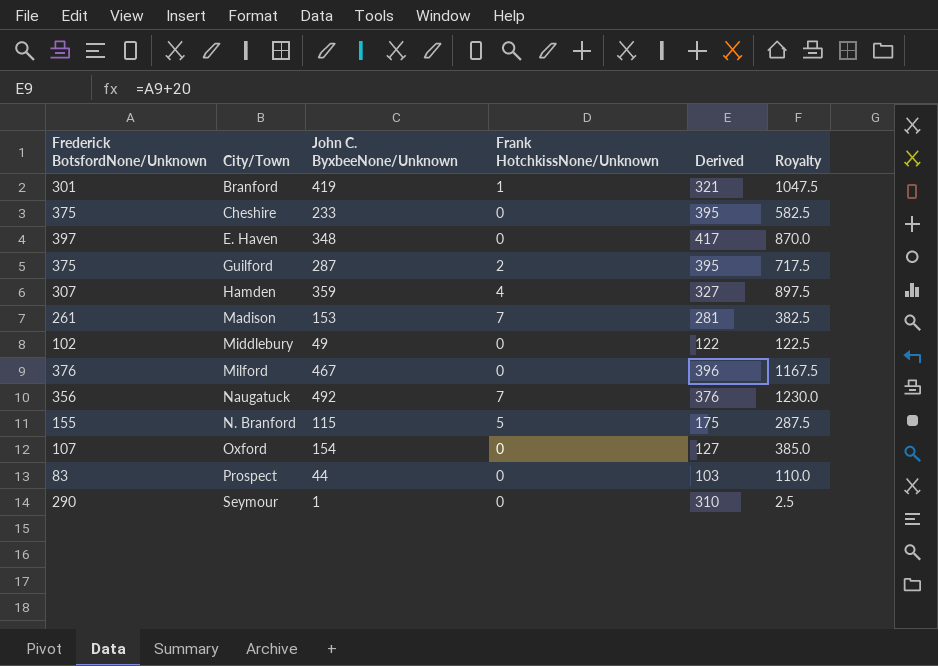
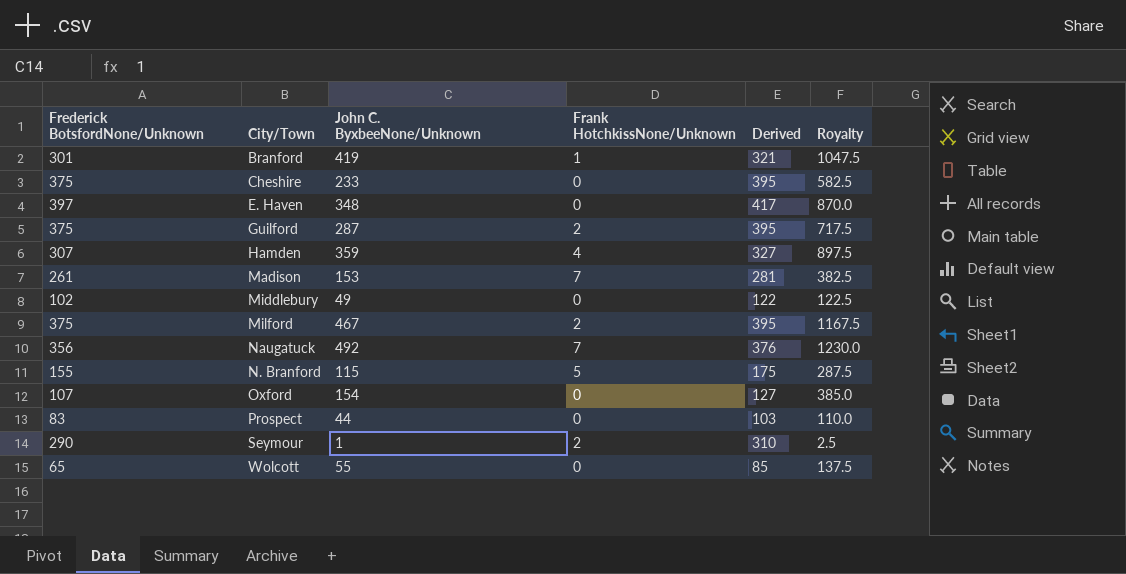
Milford | Frederick BotsfordNone/Unknown: 376 -> 375
Milford | Frank HotchkissNone/Unknown: 0 -> 2
Milford | Derived: 396 -> 395
Seymour | Frank HotchkissNone/Unknown: 0 -> 2
row Wolcott: none -> 65 | 55 | 0 | 85 | 137.5

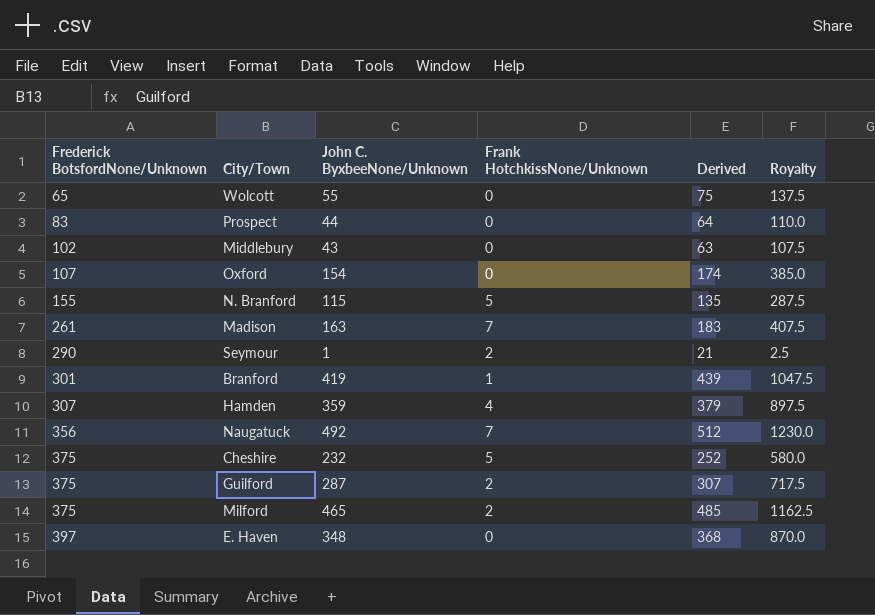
row order: none -> Frederick BotsfordNone/Unknown ascending
column Derived | formula: [Frederick BotsfordNone/Unknown] + 20 -> [John C. ByxbeeNone/Unknown] + 20
Middlebury | John C. ByxbeeNone/Unknown: 49 -> 43
Middlebury | Royalty: 122.5 -> 107.5
Madison | John C. ByxbeeNone/Unknown: 153 -> 163
Madison | Royalty: 382.5 -> 407.5
Cheshire | John C. ByxbeeNone/Unknown: 233 -> 232
Cheshire | Frank HotchkissNone/Unknown: 0 -> 5
Cheshire | Royalty: 582.5 -> 580.0
Milford | John C. ByxbeeNone/Unknown: 467 -> 465
Milford | Royalty: 1167.5 -> 1162.5

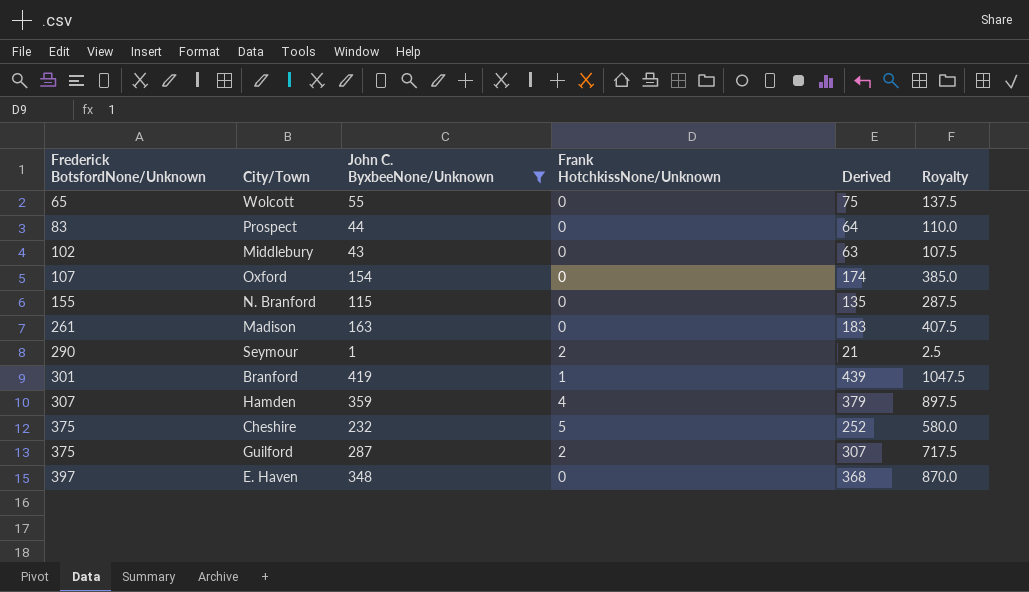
filter: none -> John C. ByxbeeNone/Unknown <= 419
N. Branford | Frank HotchkissNone/Unknown: 5 -> 0
Madison | Frank HotchkissNone/Unknown: 7 -> 0

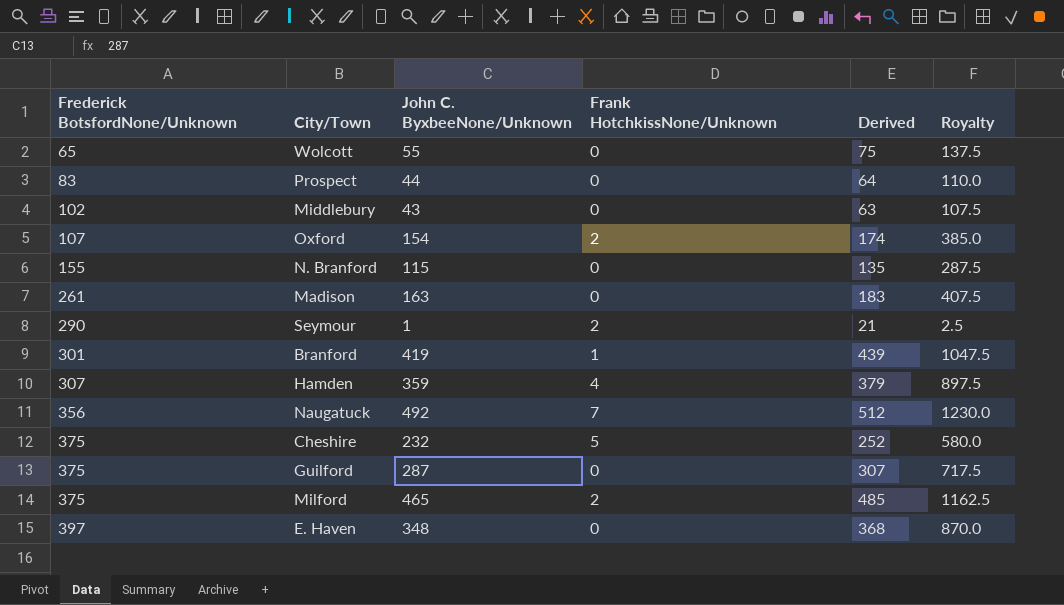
filter: John C. ByxbeeNone/Unknown <= 419 -> none
Oxford | Frank HotchkissNone/Unknown: 0 -> 2
Guilford | Frank HotchkissNone/Unknown: 2 -> 0

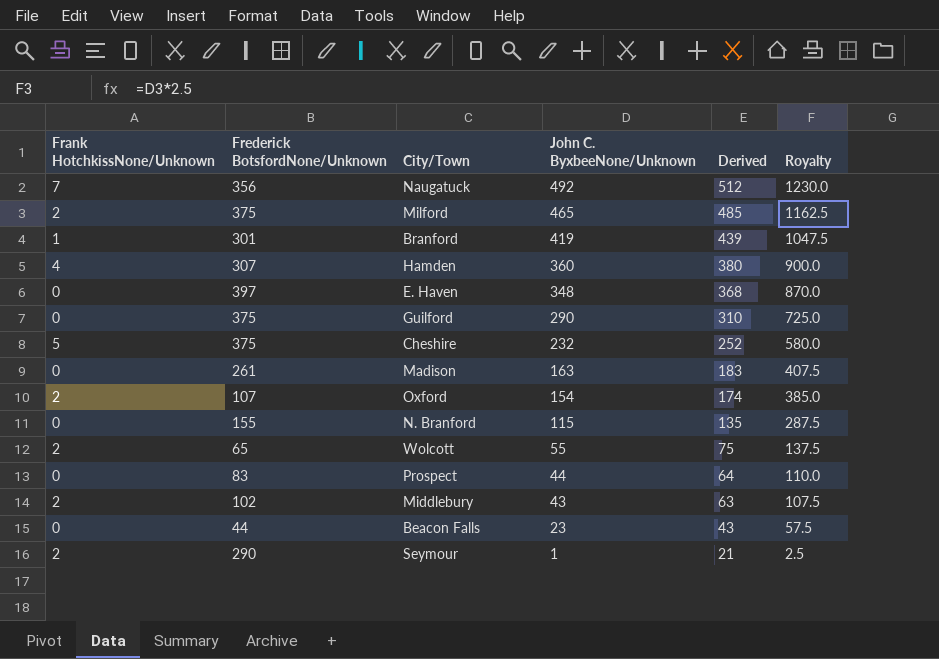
row order: Frederick BotsfordNone/Unknown ascending -> John C. ByxbeeNone/Unknown descending
column Frank HotchkissNone/Unknown | position: 4 -> 1
Hamden | John C. ByxbeeNone/Unknown: 359 -> 360
Hamden | Derived: 379 -> 380
Hamden | Royalty: 897.5 -> 900.0
Guilford | John C. ByxbeeNone/Unknown: 287 -> 290
Guilford | Derived: 307 -> 310
Guilford | Royalty: 717.5 -> 725.0
Wolcott | Frank HotchkissNone/Unknown: 0 -> 2
Middlebury | Frank HotchkissNone/Unknown: 0 -> 2
row Beacon Falls: none -> 0 | 44 | 23 | 43 | 57.5

